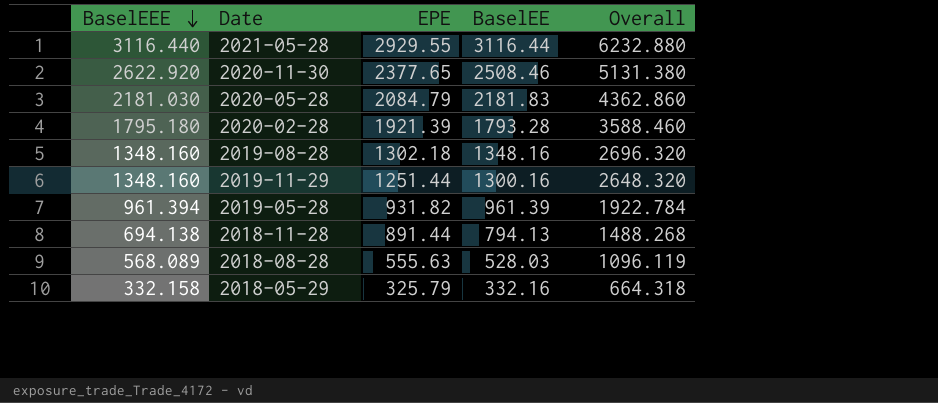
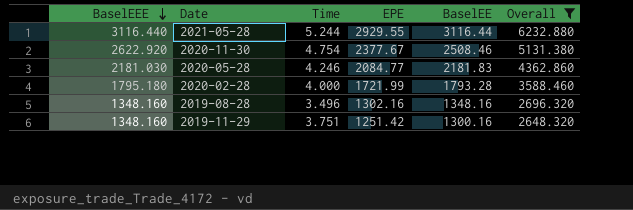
filter: none -> Overall >= 2648.320
column Time | position: none -> 3
2020-11-30 | EPE: 2377.65 -> 2377.67
2020-05-28 | EPE: 2084.79 -> 2084.77
2020-02-28 | EPE: 1921.39 -> 1721.99
2019-08-28 | EPE: 1302.18 -> 1302.16
2019-11-29 | EPE: 1251.44 -> 1251.42

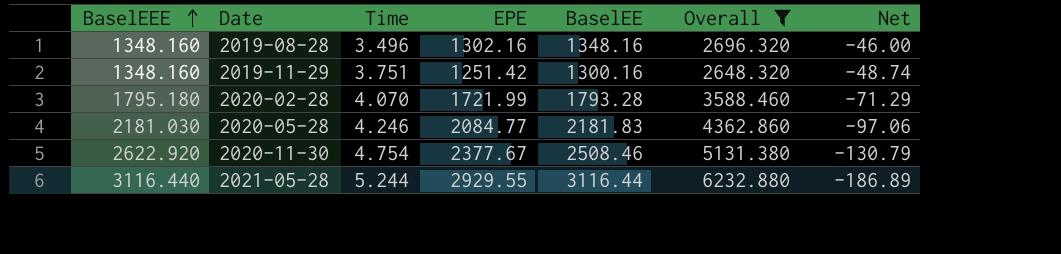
row order: BaselEEE descending -> BaselEEE ascending
column Net | formula: none -> [EPE] - [BaselEE]
2020-02-28 | Time: 4.000 -> 4.070

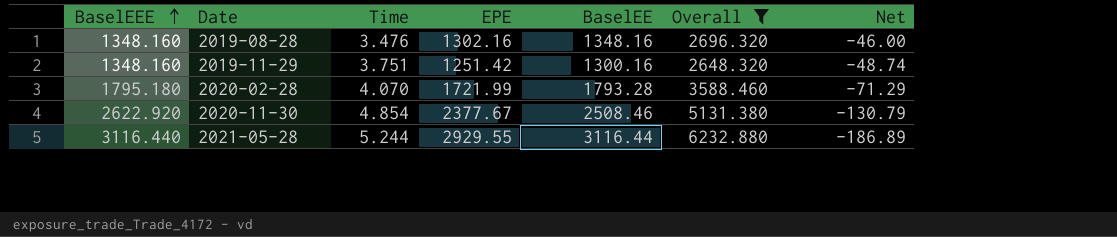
row 2020-05-28: 2181.030 | 4.246 | 2084.77 | 2181.83 | 4362.860 | -97.06 -> none
2019-08-28 | Time: 3.496 -> 3.476
2020-11-30 | Time: 4.754 -> 4.854

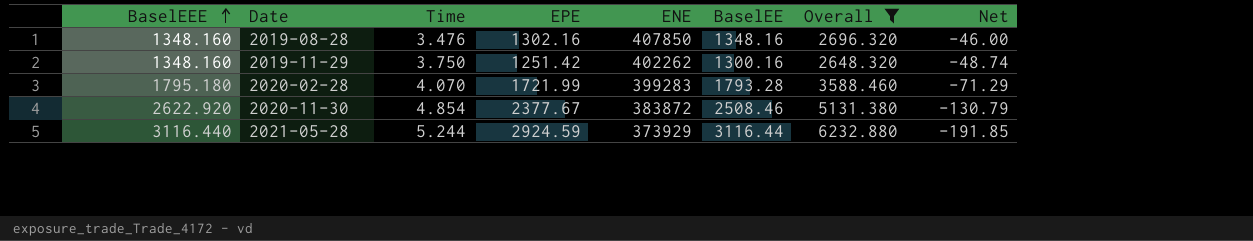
column ENE | position: none -> 5
2019-11-29 | Time: 3.751 -> 3.750
2021-05-28 | EPE: 2929.55 -> 2924.59
2021-05-28 | Net: -186.89 -> -191.85

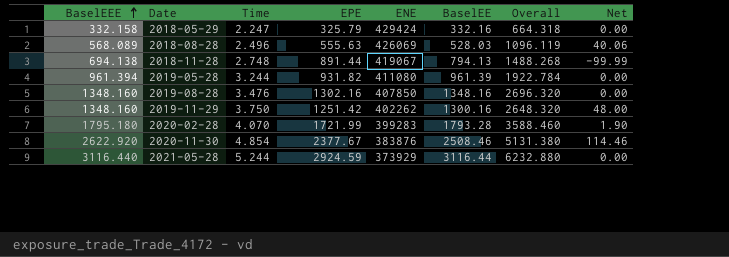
filter: Overall >= 2648.320 -> none
column Net | formula: [EPE] - [BaselEE] -> [BaselEEE] - [BaselEE]
2020-11-30 | ENE: 383872 -> 383876

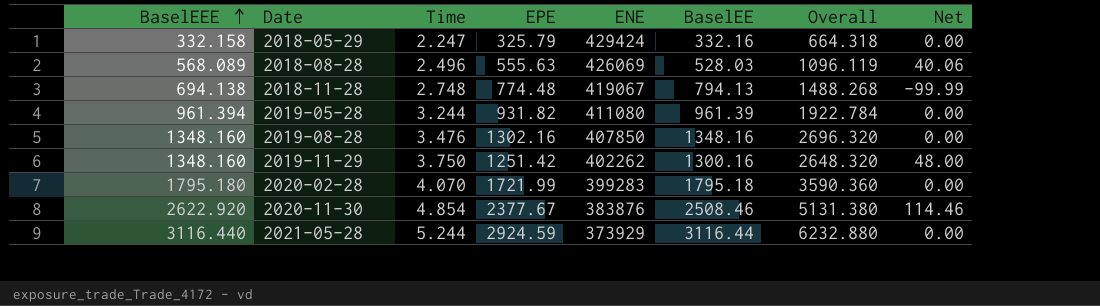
2018-11-28 | EPE: 891.44 -> 774.48
2020-02-28 | BaselEE: 1793.28 -> 1795.18
2020-02-28 | Overall: 3588.460 -> 3590.360
2020-02-28 | Net: 1.90 -> 0.00

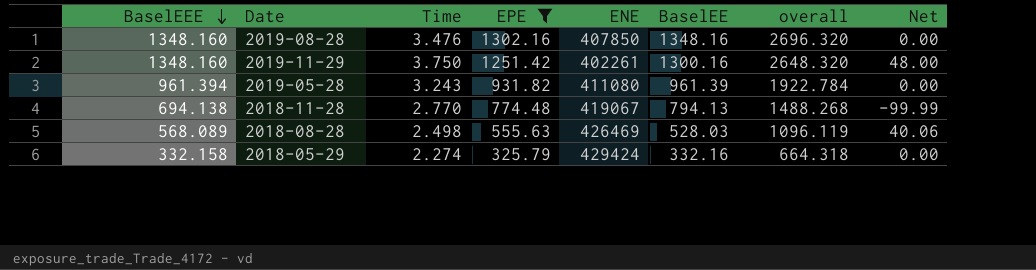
filter: none -> EPE <= 1302.16
row order: BaselEEE ascending -> BaselEEE descending
column name: Overall -> overall
2019-11-29 | ENE: 402262 -> 402261
2019-05-28 | Time: 3.244 -> 3.243
2018-11-28 | Time: 2.748 -> 2.770
2018-08-28 | Time: 2.496 -> 2.498
2018-08-28 | ENE: 426069 -> 426469
2018-05-29 | Time: 2.247 -> 2.274

